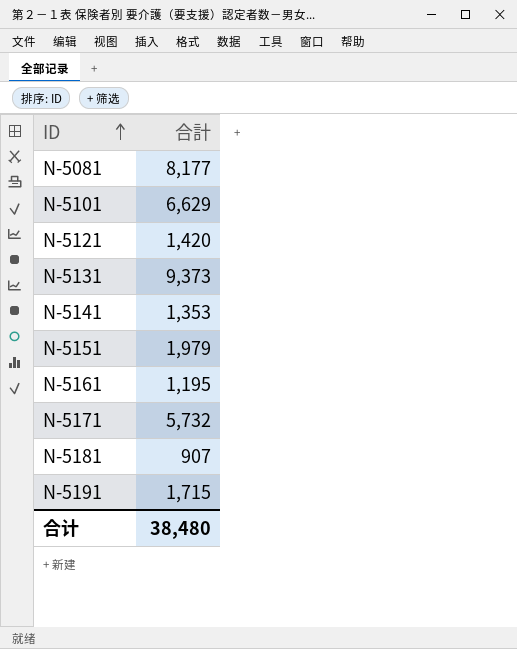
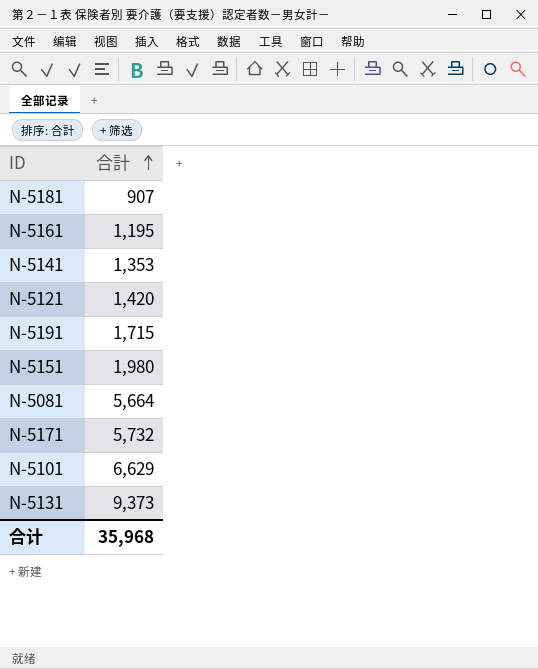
row order: ID ascending -> 合計 ascending
N-5151 | 合計: 1,979 -> 1,980
N-5081 | 合計: 8,177 -> 5,664
合计 | 合計: 38,480 -> 35,968

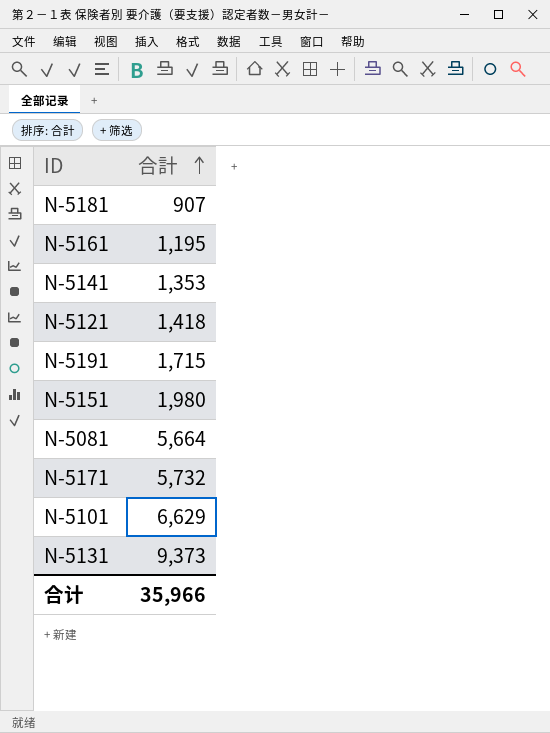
N-5121 | 合計: 1,420 -> 1,418
合计 | 合計: 35,968 -> 35,966

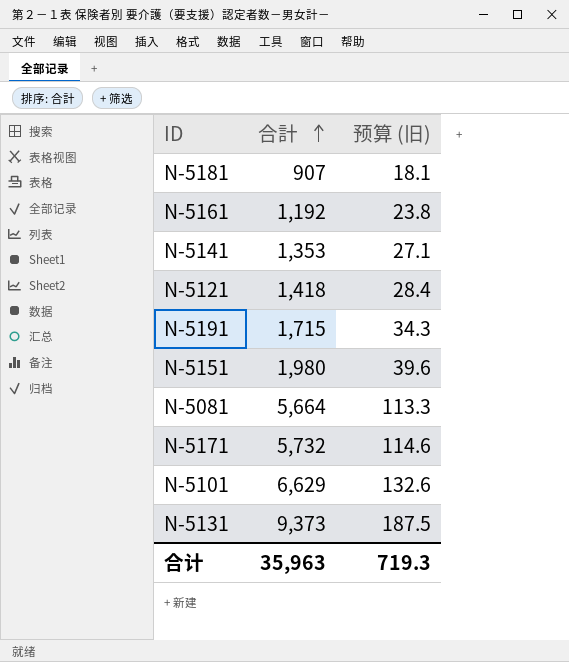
column 预算 (旧) | formula: none -> [合計] * 0.02
N-5161 | 合計: 1,195 -> 1,192
合计 | 合計: 35,966 -> 35,963

